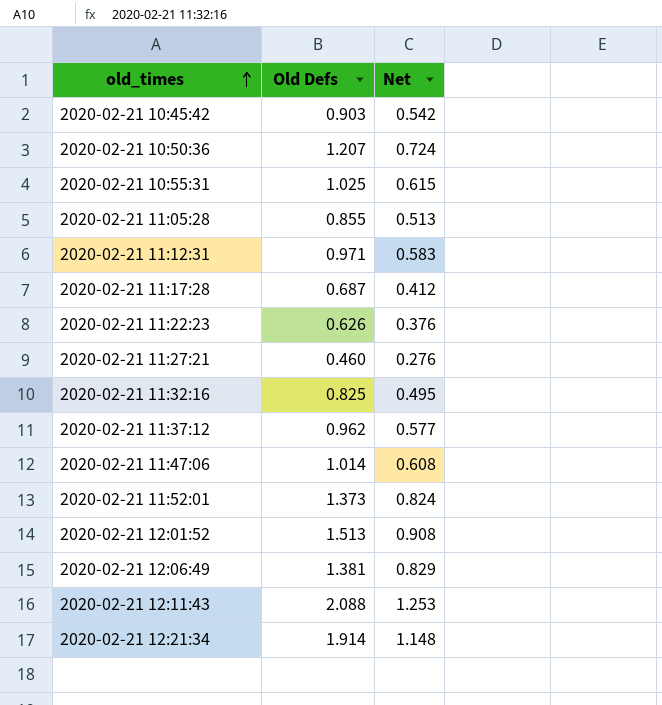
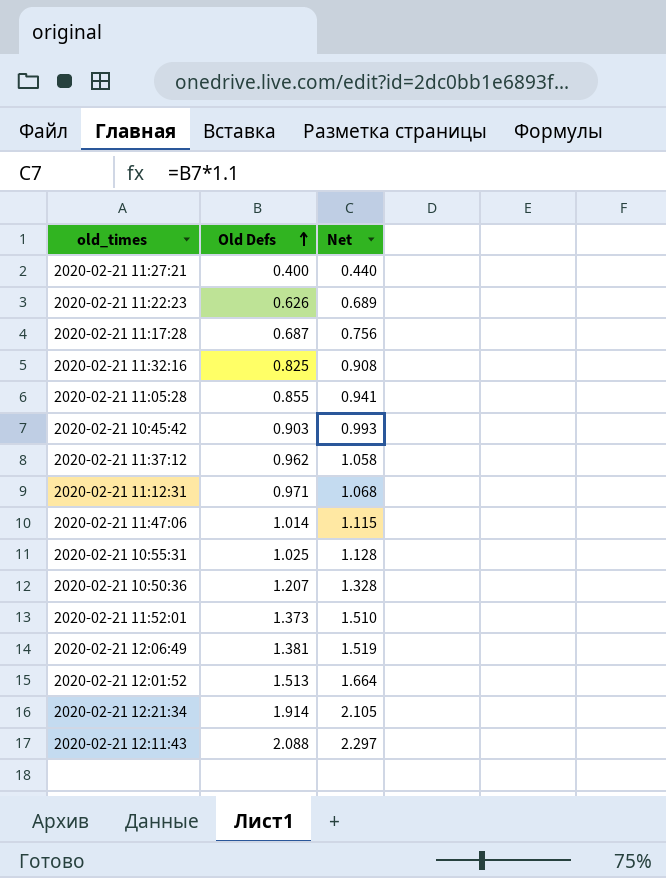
row order: old_times ascending -> Old Defs ascending
column Net | formula: [Old Defs] * 0.6 -> [Old Defs] * 1.1
2020-02-21 11:27:21 | Old Defs: 0.460 -> 0.400

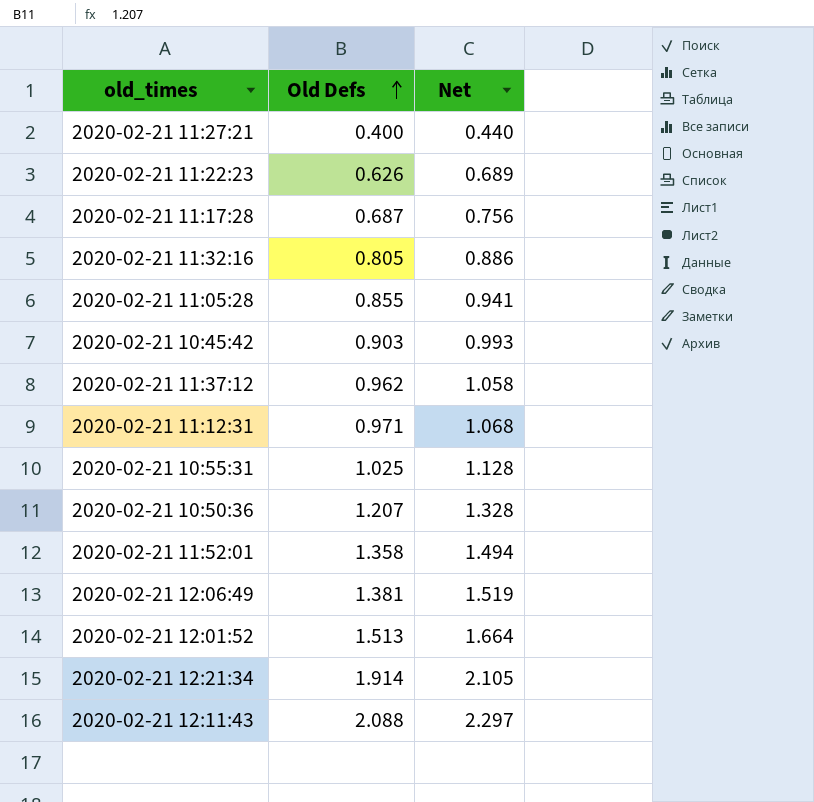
row 2020-02-21 11:47:06: 1.014 | 1.115 -> none
2020-02-21 11:32:16 | Old Defs: 0.825 -> 0.805
2020-02-21 11:32:16 | Net: 0.908 -> 0.886
2020-02-21 11:52:01 | Old Defs: 1.373 -> 1.358
2020-02-21 11:52:01 | Net: 1.510 -> 1.494

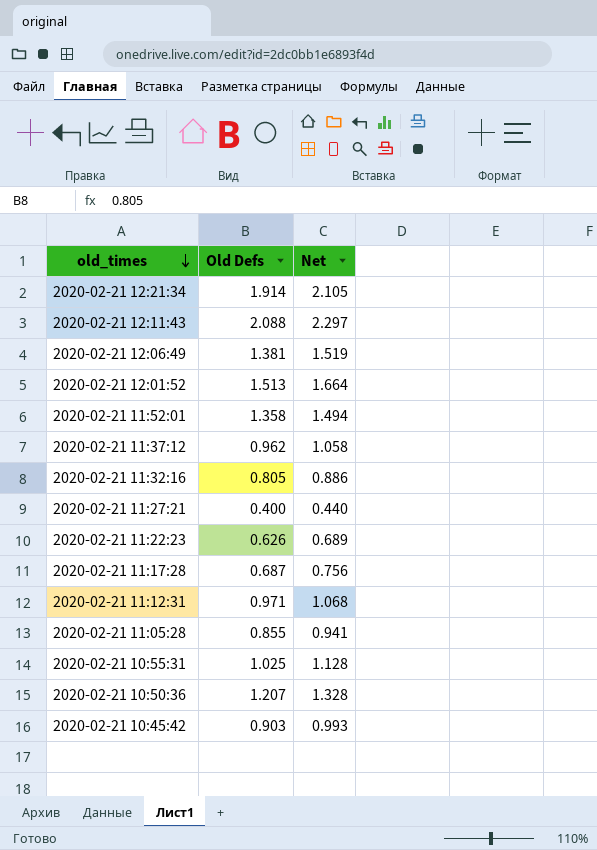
row order: Old Defs ascending -> old_times descending

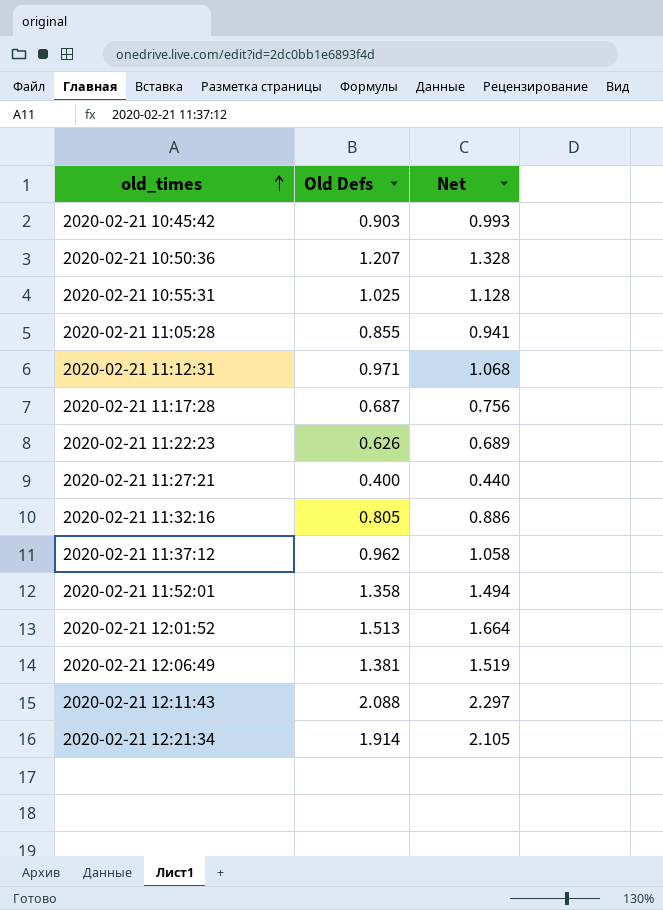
row order: old_times descending -> old_times ascending

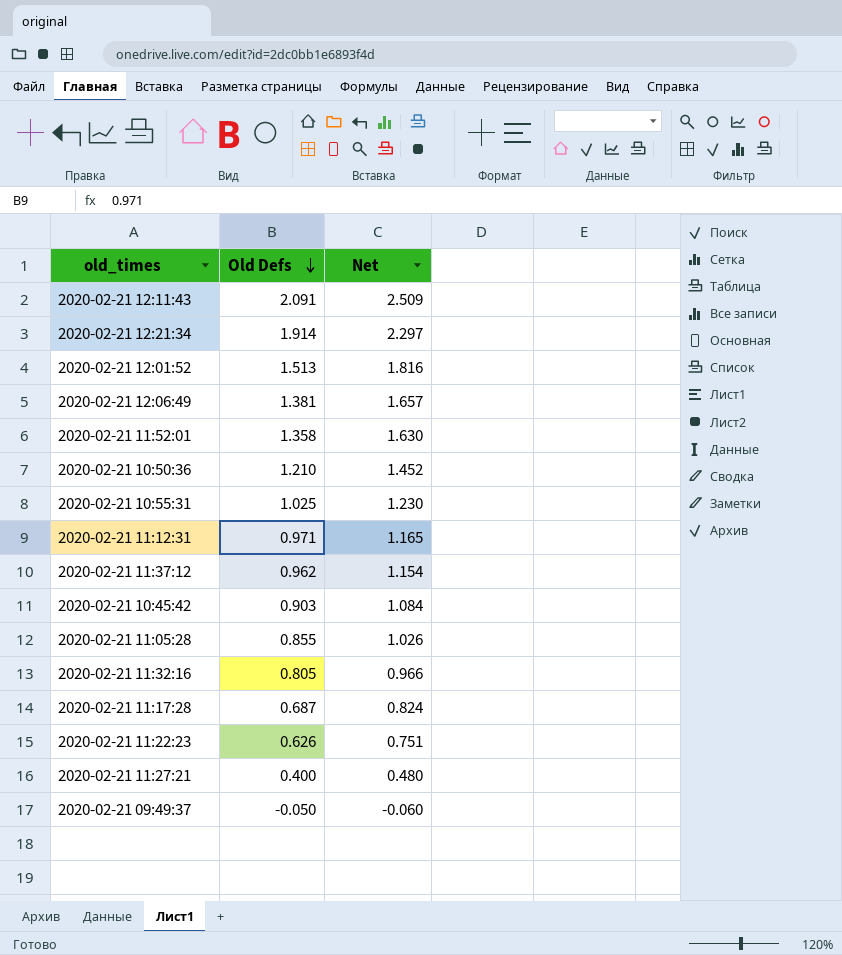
row order: old_times ascending -> Old Defs descending
column Net | formula: [Old Defs] * 1.1 -> [Old Defs] * 1.2
2020-02-21 12:11:43 | Old Defs: 2.088 -> 2.091
2020-02-21 10:50:36 | Old Defs: 1.207 -> 1.210
row 2020-02-21 09:49:37: none -> -0.050 | -0.060

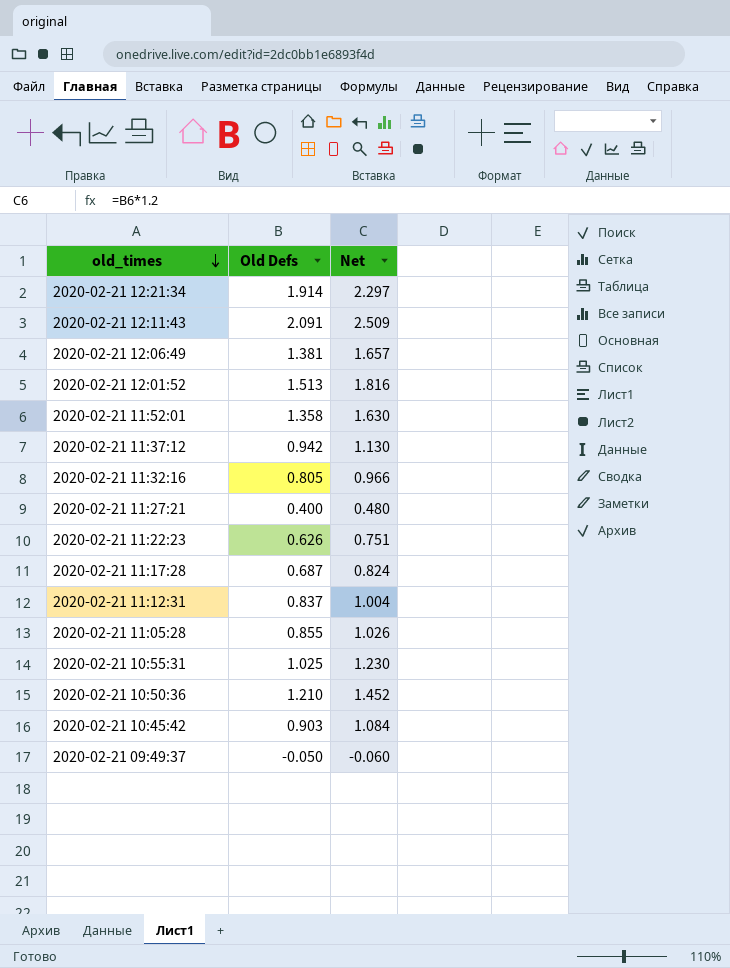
row order: Old Defs descending -> old_times descending
2020-02-21 11:37:12 | Old Defs: 0.962 -> 0.942
2020-02-21 11:37:12 | Net: 1.154 -> 1.130
2020-02-21 11:12:31 | Old Defs: 0.971 -> 0.837
2020-02-21 11:12:31 | Net: 1.165 -> 1.004

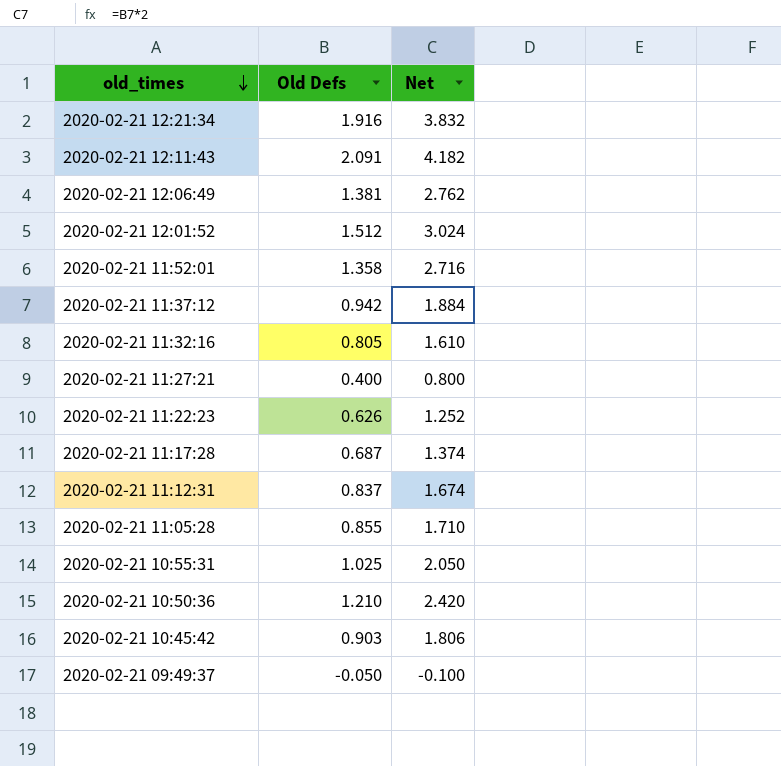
column Net | formula: [Old Defs] * 1.2 -> [Old Defs] * 2
2020-02-21 12:21:34 | Old Defs: 1.914 -> 1.916
2020-02-21 12:01:52 | Old Defs: 1.513 -> 1.512

